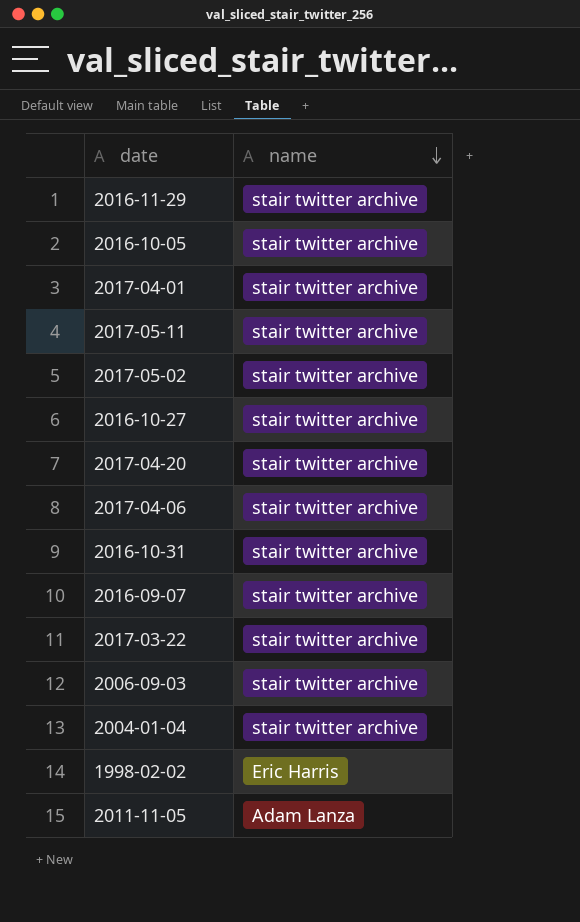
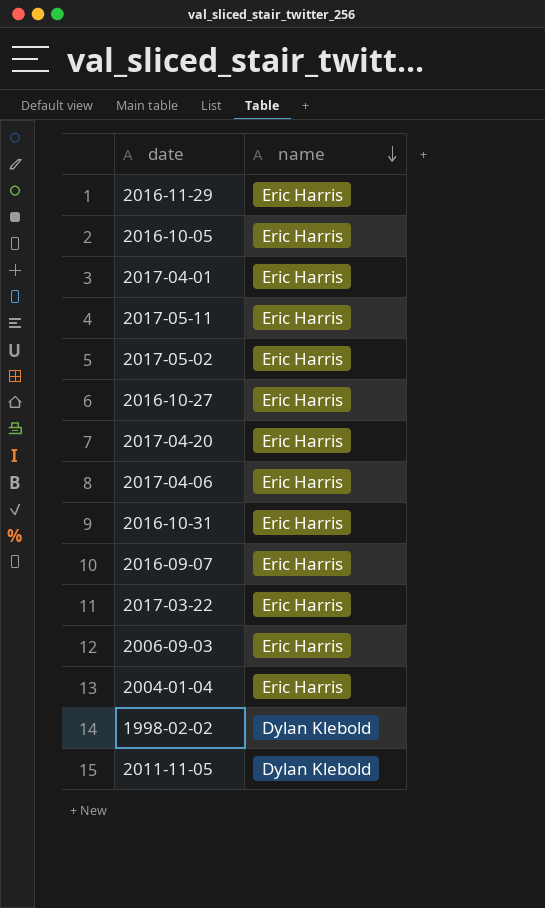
2016-11-29 | name: stair twitter archive -> Eric Harris
2016-10-05 | name: stair twitter archive -> Eric Harris
2017-04-01 | name: stair twitter archive -> Eric Harris
2017-05-11 | name: stair twitter archive -> Eric Harris
2017-05-02 | name: stair twitter archive -> Eric Harris
2016-10-27 | name: stair twitter archive -> Eric Harris
2017-04-20 | name: stair twitter archive -> Eric Harris
2017-04-06 | name: stair twitter archive -> Eric Harris
2016-10-31 | name: stair twitter archive -> Eric Harris
2016-09-07 | name: stair twitter archive -> Eric Harris
2017-03-22 | name: stair twitter archive -> Eric Harris
2006-09-03 | name: stair twitter archive -> Eric Harris
2004-01-04 | name: stair twitter archive -> Eric Harris
1998-02-02 | name: Eric Harris -> Dylan Klebold
2011-11-05 | name: Adam Lanza -> Dylan Klebold

